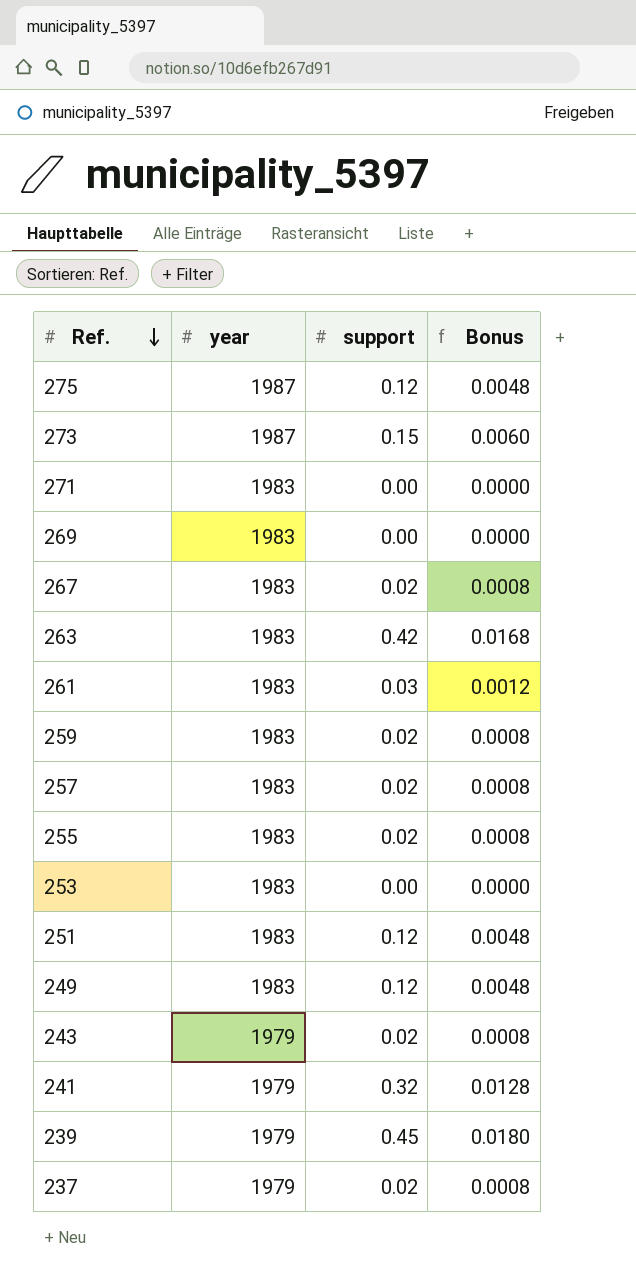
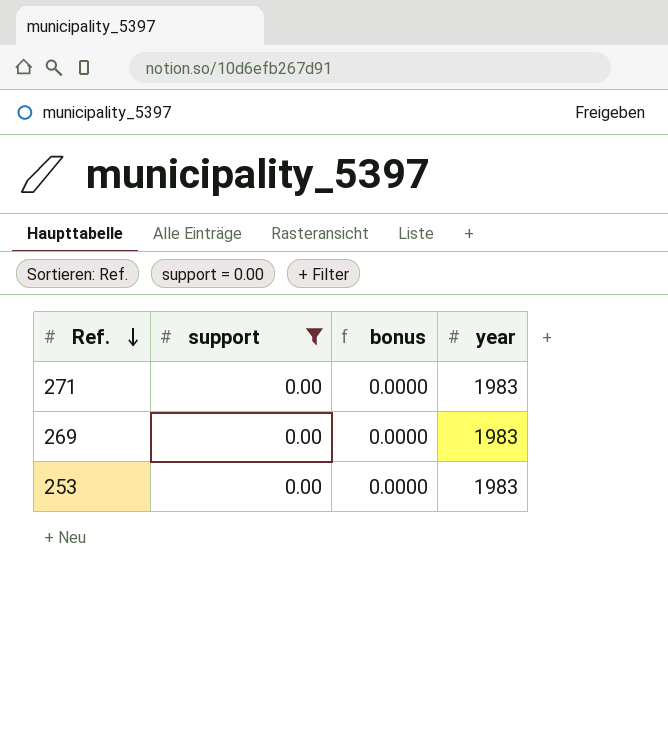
filter: none -> support = 0.00
column name: Bonus -> bonus
column year | position: 2 -> 4

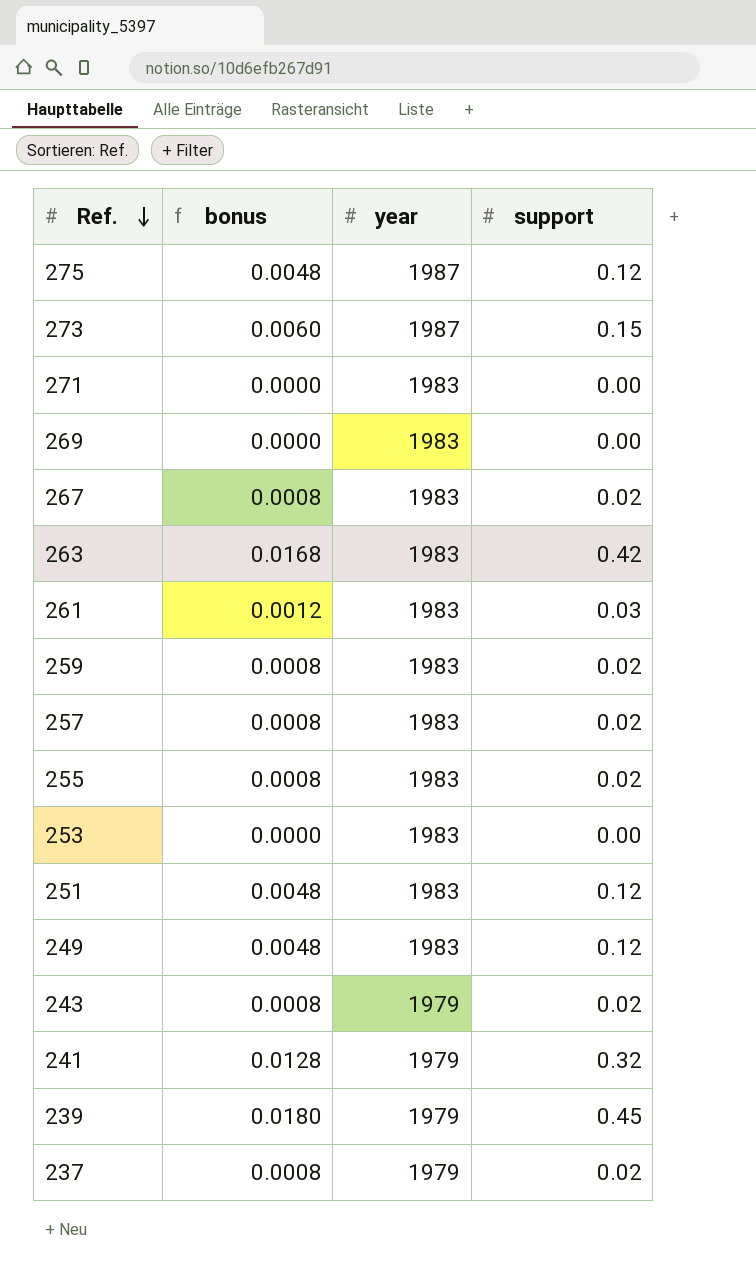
filter: support = 0.00 -> none
column support | position: 2 -> 4

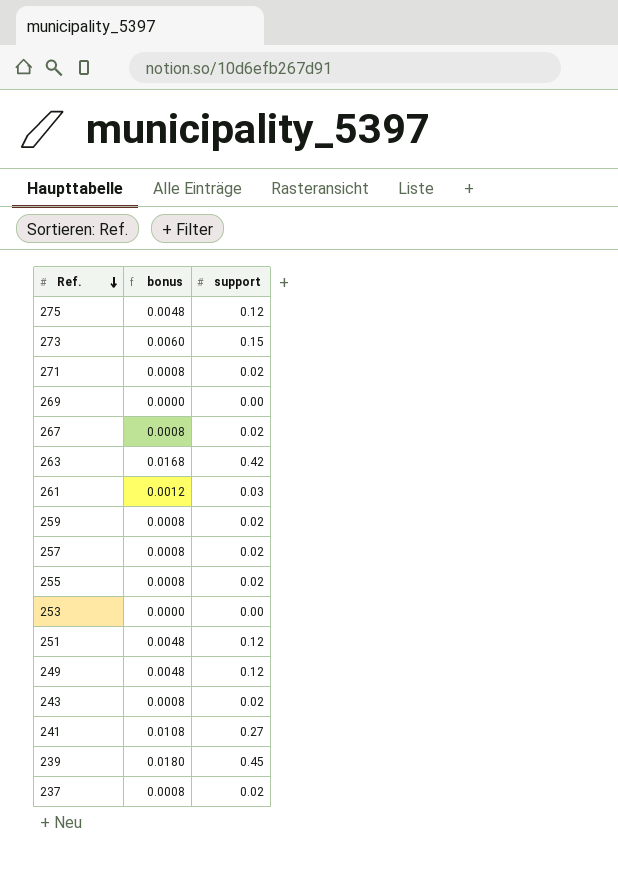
column year | position: 3 -> none
271 | bonus: 0.0000 -> 0.0008
271 | support: 0.00 -> 0.02
241 | bonus: 0.0128 -> 0.0108
241 | support: 0.32 -> 0.27

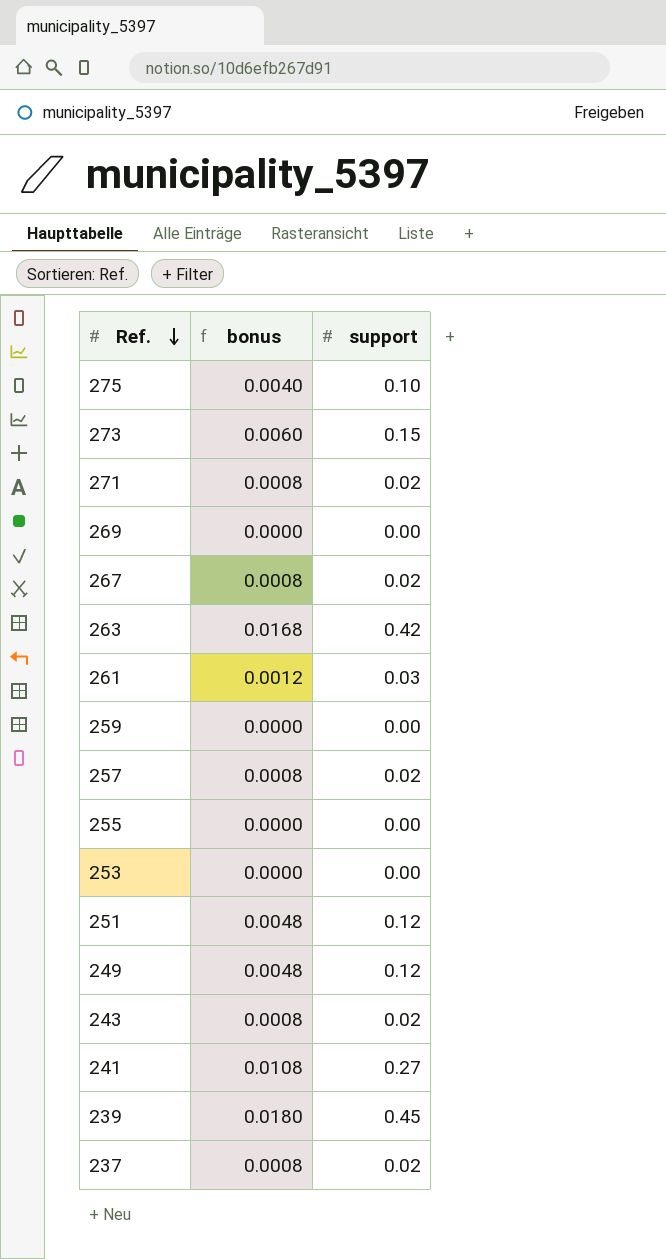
275 | bonus: 0.0048 -> 0.0040
275 | support: 0.12 -> 0.10
259 | bonus: 0.0008 -> 0.0000
259 | support: 0.02 -> 0.00
255 | bonus: 0.0008 -> 0.0000
255 | support: 0.02 -> 0.00

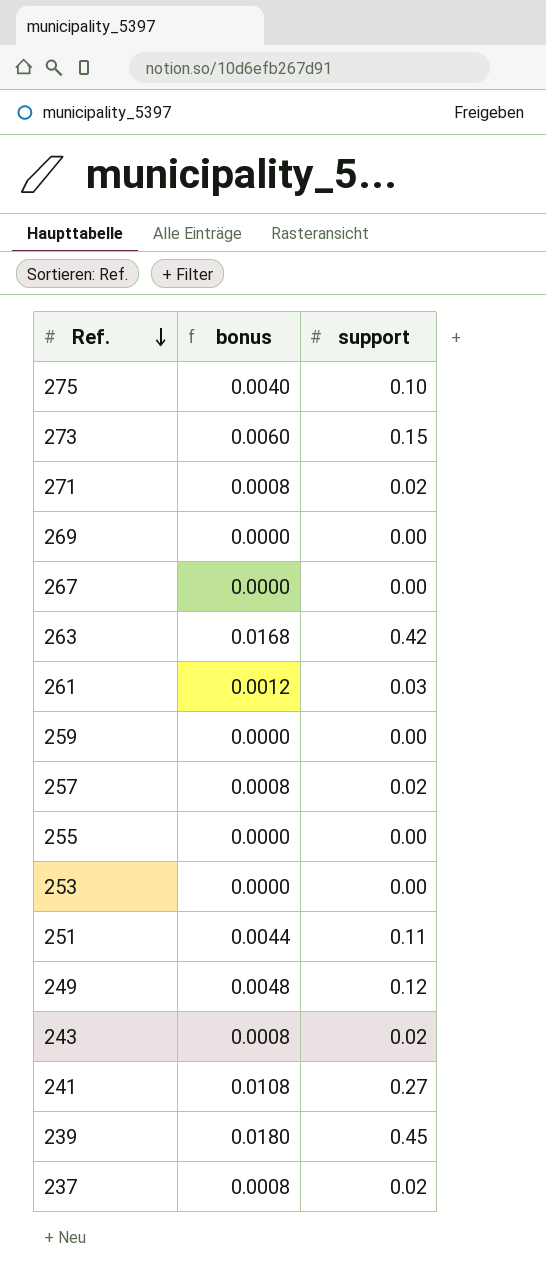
267 | bonus: 0.0008 -> 0.0000
267 | support: 0.02 -> 0.00
251 | bonus: 0.0048 -> 0.0044
251 | support: 0.12 -> 0.11

